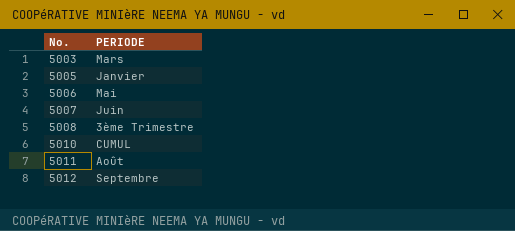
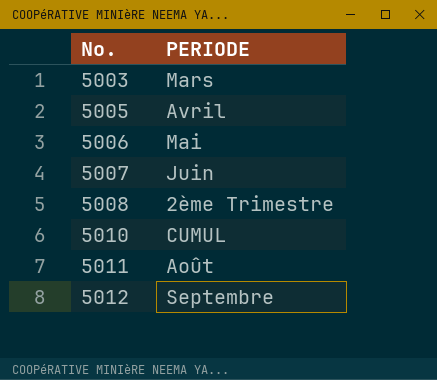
5005 | PERIODE: Janvier -> Avril
5008 | PERIODE: 3ème Trimestre -> 2ème Trimestre

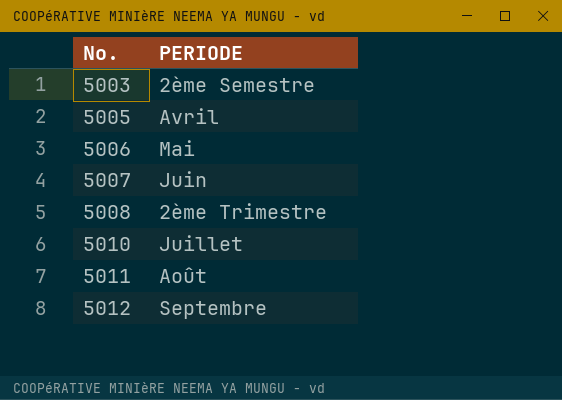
5003 | PERIODE: Mars -> 2ème Semestre
5010 | PERIODE: CUMUL -> Juillet

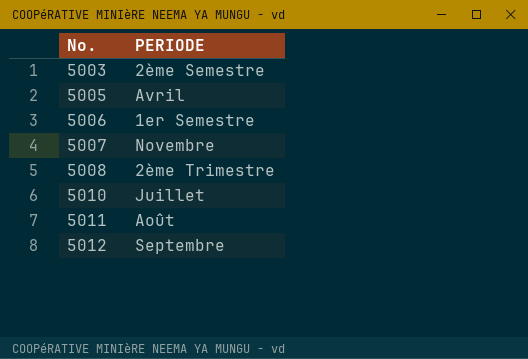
5006 | PERIODE: Mai -> 1er Semestre
5007 | PERIODE: Juin -> Novembre

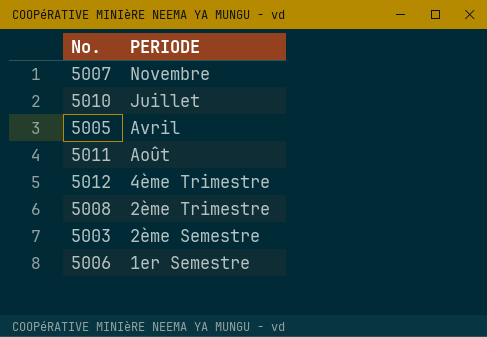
row order: No. ascending -> PERIODE descending
5012 | PERIODE: Septembre -> 4ème Trimestre

